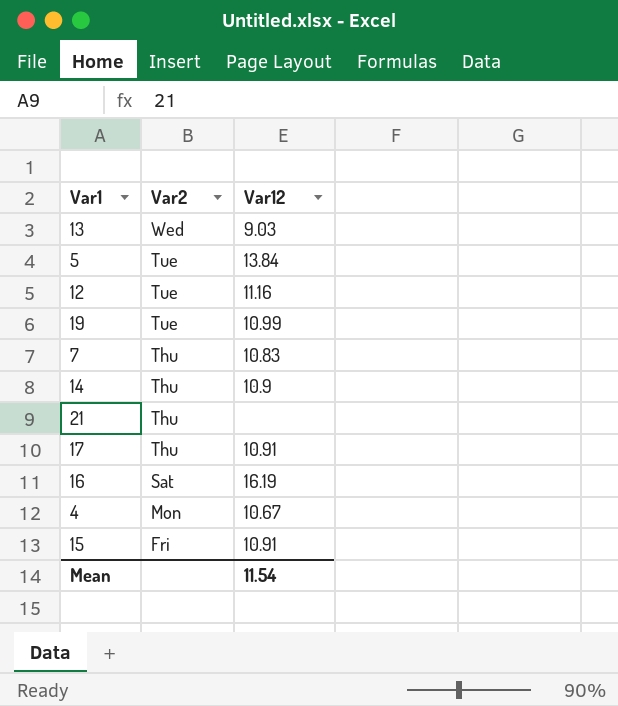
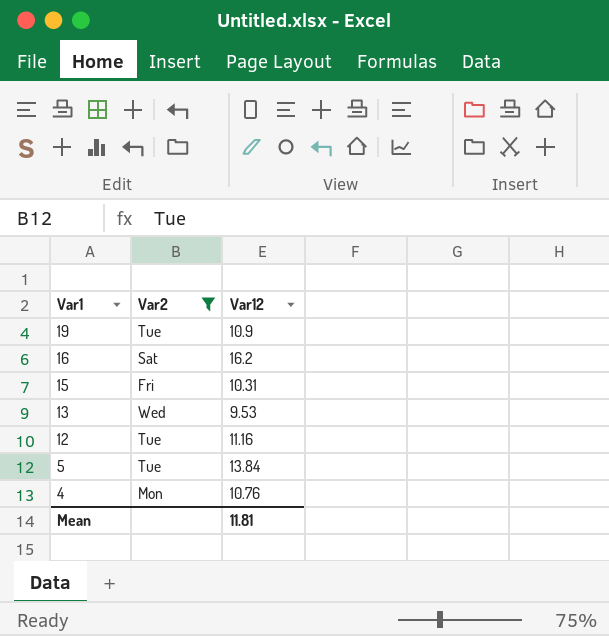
filter: none -> Var2 != Thu
row order: Var2 descending -> Var1 descending
19 | Var12: 10.99 -> 10.9
16 | Var12: 16.19 -> 16.2
15 | Var12: 10.91 -> 10.31
13 | Var12: 9.03 -> 9.53
4 | Var12: 10.67 -> 10.76
Mean | Var12: 11.54 -> 11.81

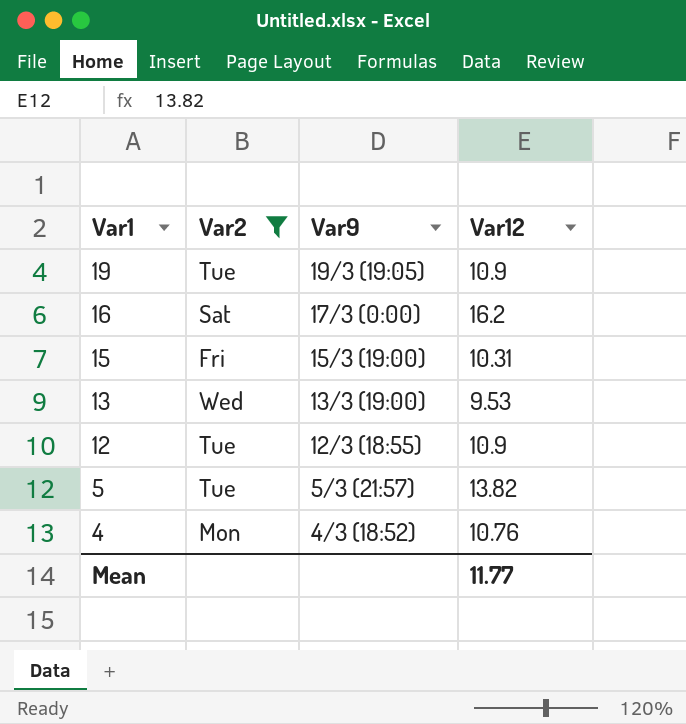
column Var9 | position: none -> 3
12 | Var12: 11.16 -> 10.9
5 | Var12: 13.84 -> 13.82
Mean | Var12: 11.81 -> 11.77

